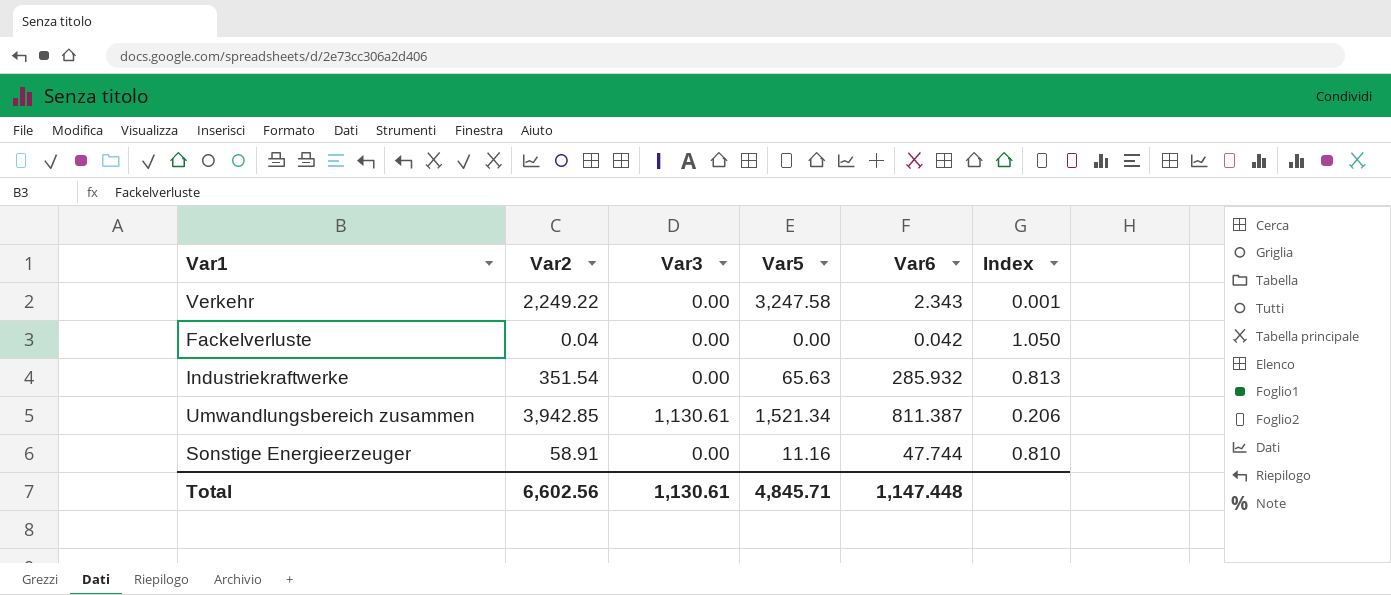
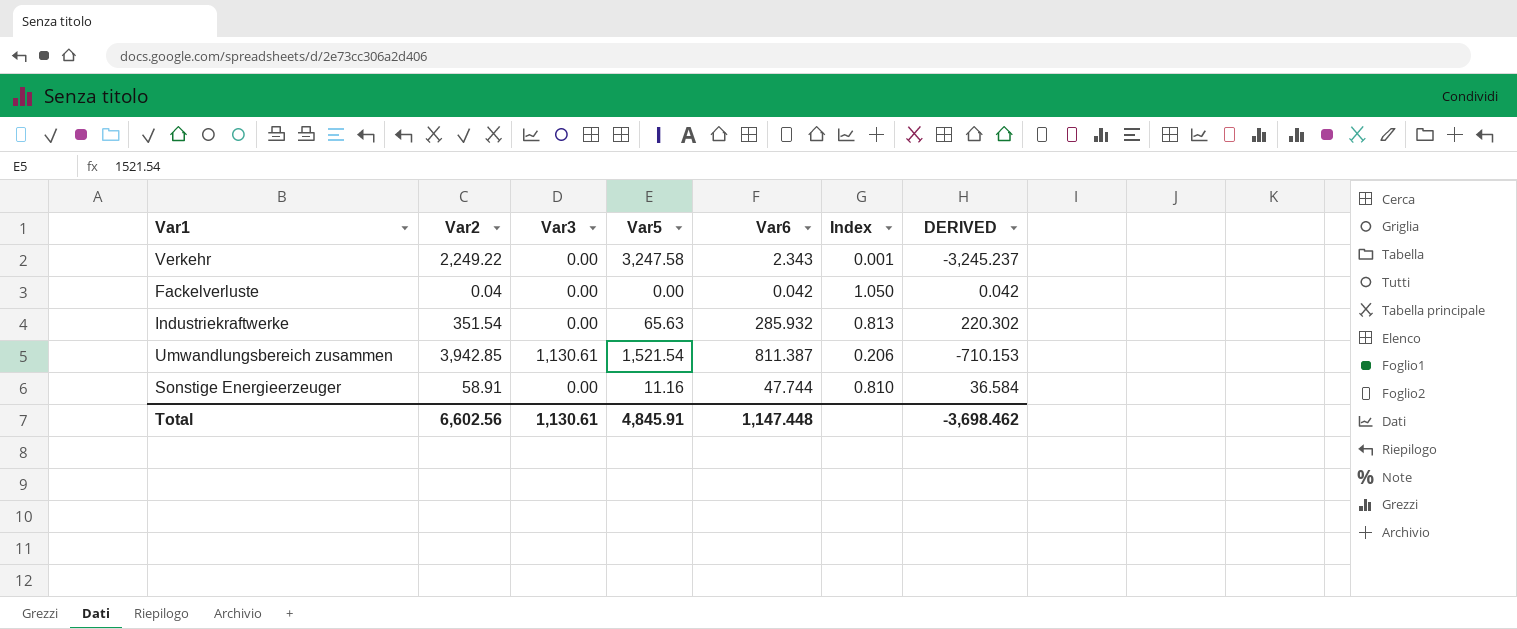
column DERIVED | formula: none -> [Var6] - [Var5]
Umwandlungsbereich zusammen | Var5: 1,521.34 -> 1,521.54
Total | Var5: 4,845.71 -> 4,845.91

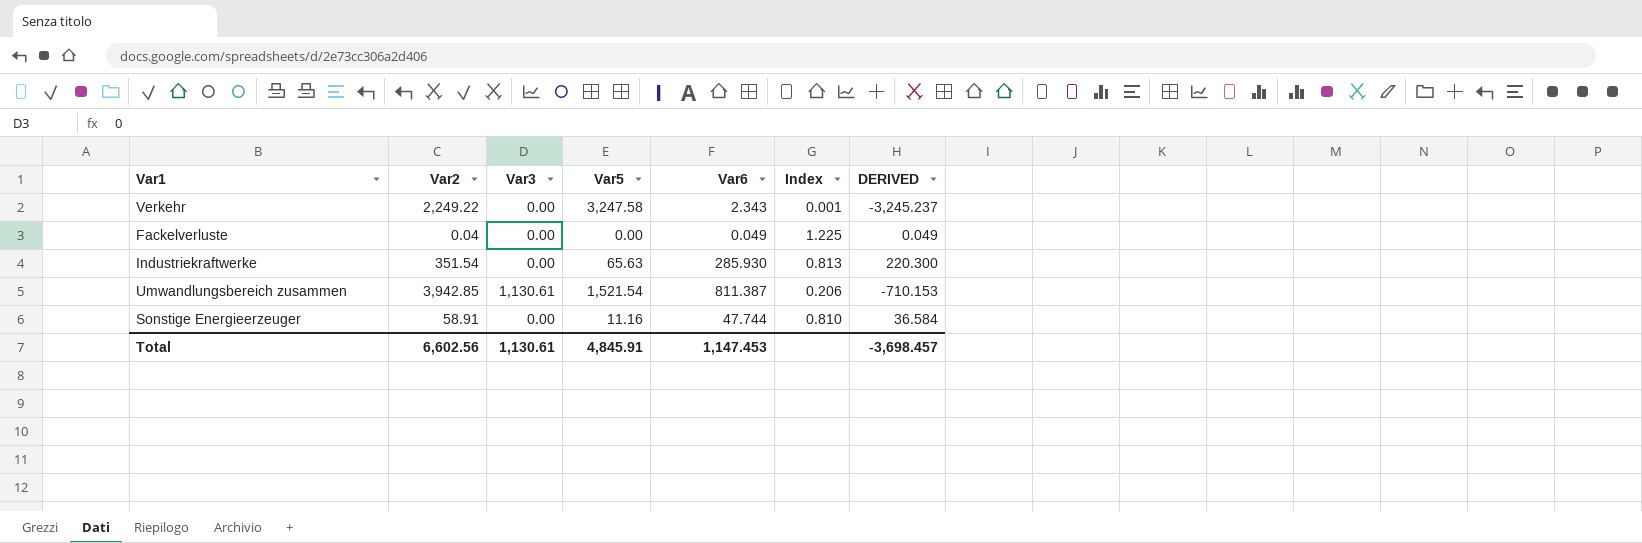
Fackelverluste | Var6: 0.042 -> 0.049
Fackelverluste | Index: 1.050 -> 1.225
Fackelverluste | DERIVED: 0.042 -> 0.049
Industriekraftwerke | Var6: 285.932 -> 285.930
Industriekraftwerke | DERIVED: 220.302 -> 220.300
Total | Var6: 1,147.448 -> 1,147.453
Total | DERIVED: -3,698.462 -> -3,698.457

